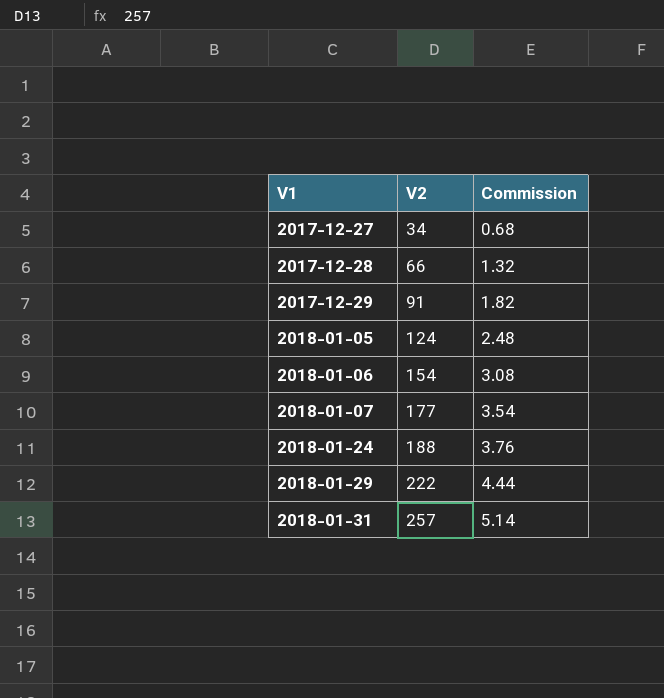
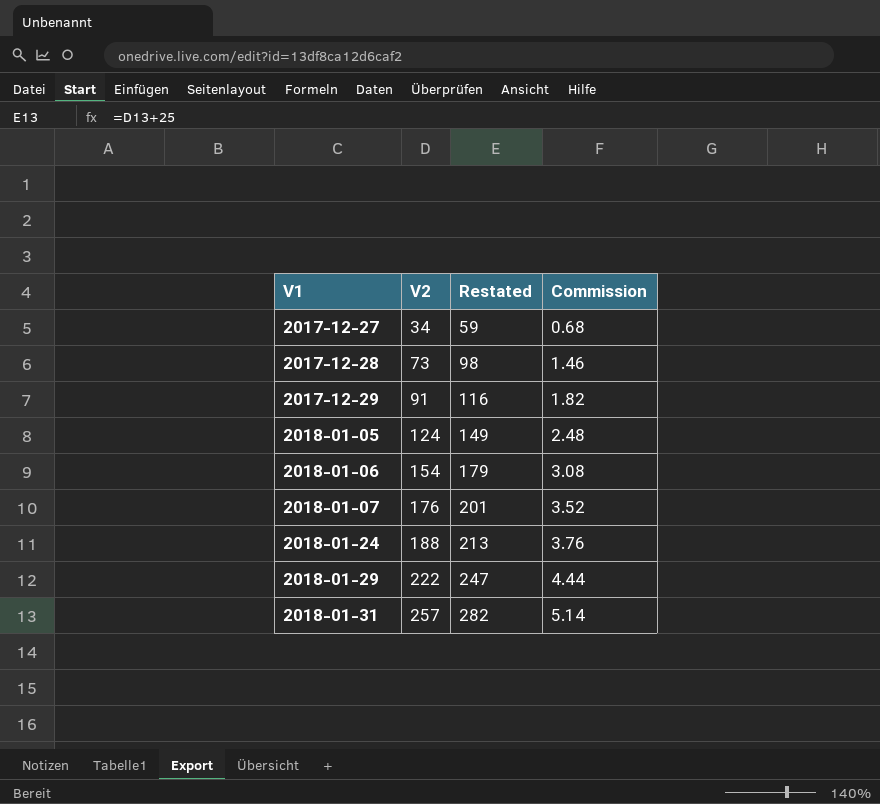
column Restated | formula: none -> [V2] + 25
2017-12-28 | V2: 66 -> 73
2017-12-28 | Commission: 1.32 -> 1.46
2018-01-07 | V2: 177 -> 176
2018-01-07 | Commission: 3.54 -> 3.52

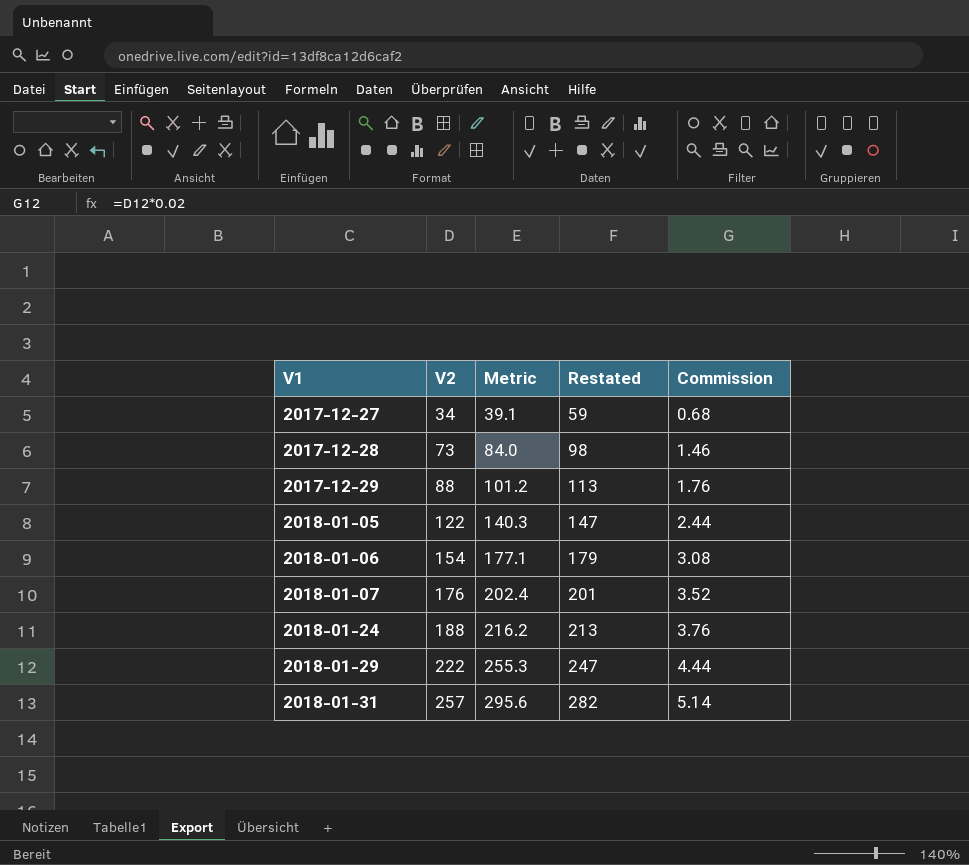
column Metric | formula: none -> [V2] * 1.15
2017-12-29 | V2: 91 -> 88
2017-12-29 | Restated: 116 -> 113
2017-12-29 | Commission: 1.82 -> 1.76
2018-01-05 | V2: 124 -> 122
2018-01-05 | Restated: 149 -> 147
2018-01-05 | Commission: 2.48 -> 2.44

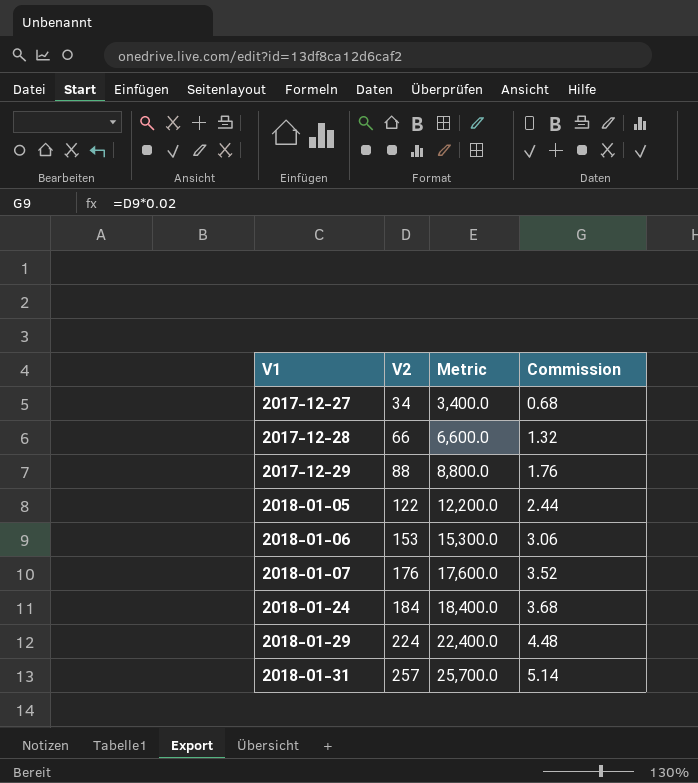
column Restated | formula: [V2] + 25 -> none
column Metric | formula: [V2] * 1.15 -> [V2] * 100
2017-12-28 | V2: 73 -> 66
2017-12-28 | Commission: 1.46 -> 1.32
2018-01-06 | V2: 154 -> 153
2018-01-06 | Commission: 3.08 -> 3.06
2018-01-24 | V2: 188 -> 184
2018-01-24 | Commission: 3.76 -> 3.68
2018-01-29 | V2: 222 -> 224
2018-01-29 | Commission: 4.44 -> 4.48

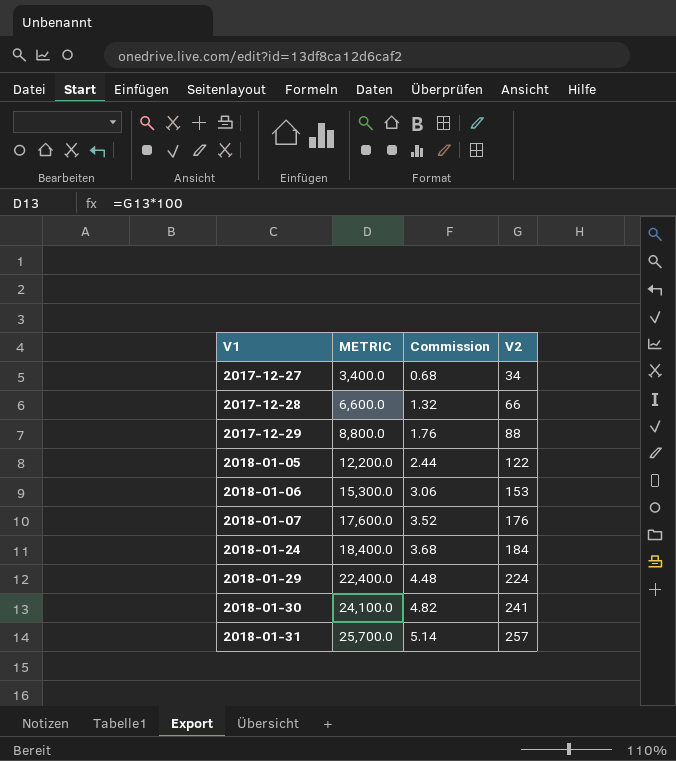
column name: Metric -> METRIC
column V2 | position: 2 -> 4
row 2018-01-30: none -> 24,100.0 | 4.82 | 241

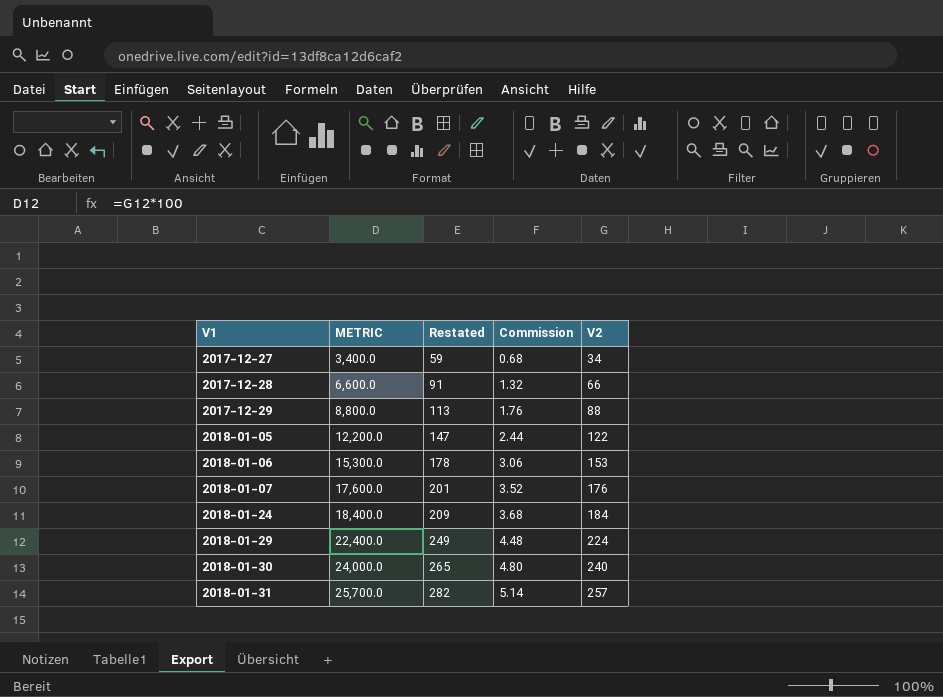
column Restated | formula: none -> [V2] + 25
2018-01-30 | METRIC: 24,100.0 -> 24,000.0
2018-01-30 | Commission: 4.82 -> 4.80
2018-01-30 | V2: 241 -> 240

